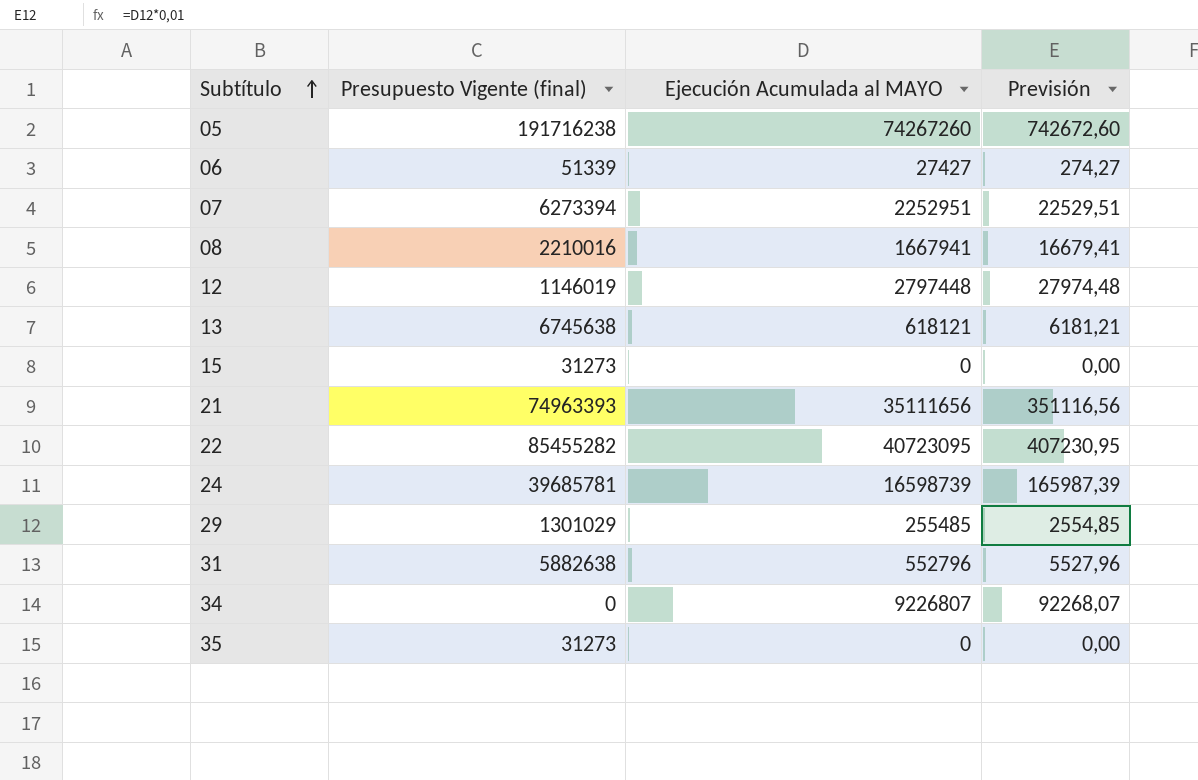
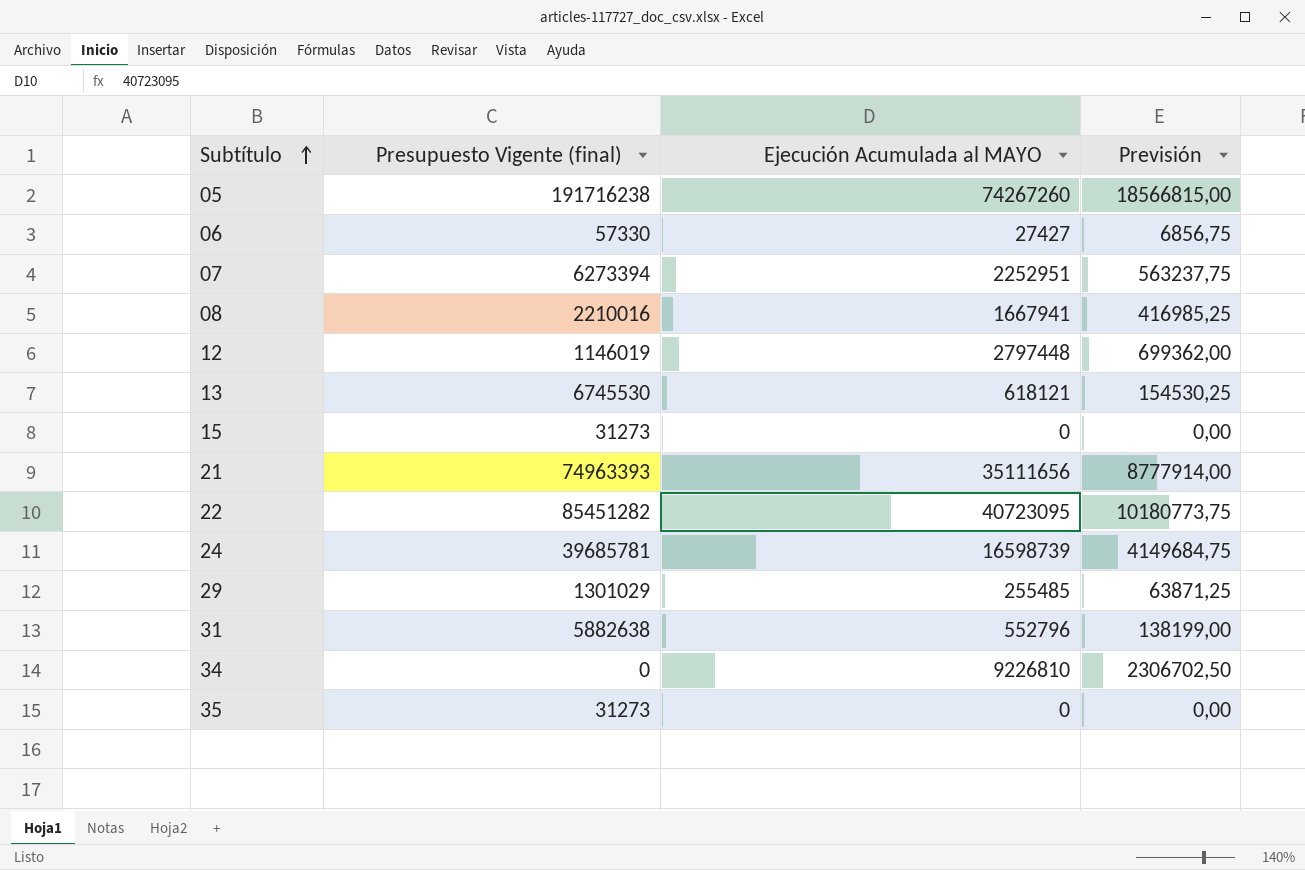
column Previsión | formula: [Ejecución Acumulada al MAYO] * 0,01 -> [Ejecución Acumulada al MAYO] * 0,25
06 | Presupuesto Vigente (final): 51339 -> 57330
13 | Presupuesto Vigente (final): 6745638 -> 6745530
22 | Presupuesto Vigente (final): 85455282 -> 85451282
34 | Ejecución Acumulada al MAYO: 9226807 -> 9226810

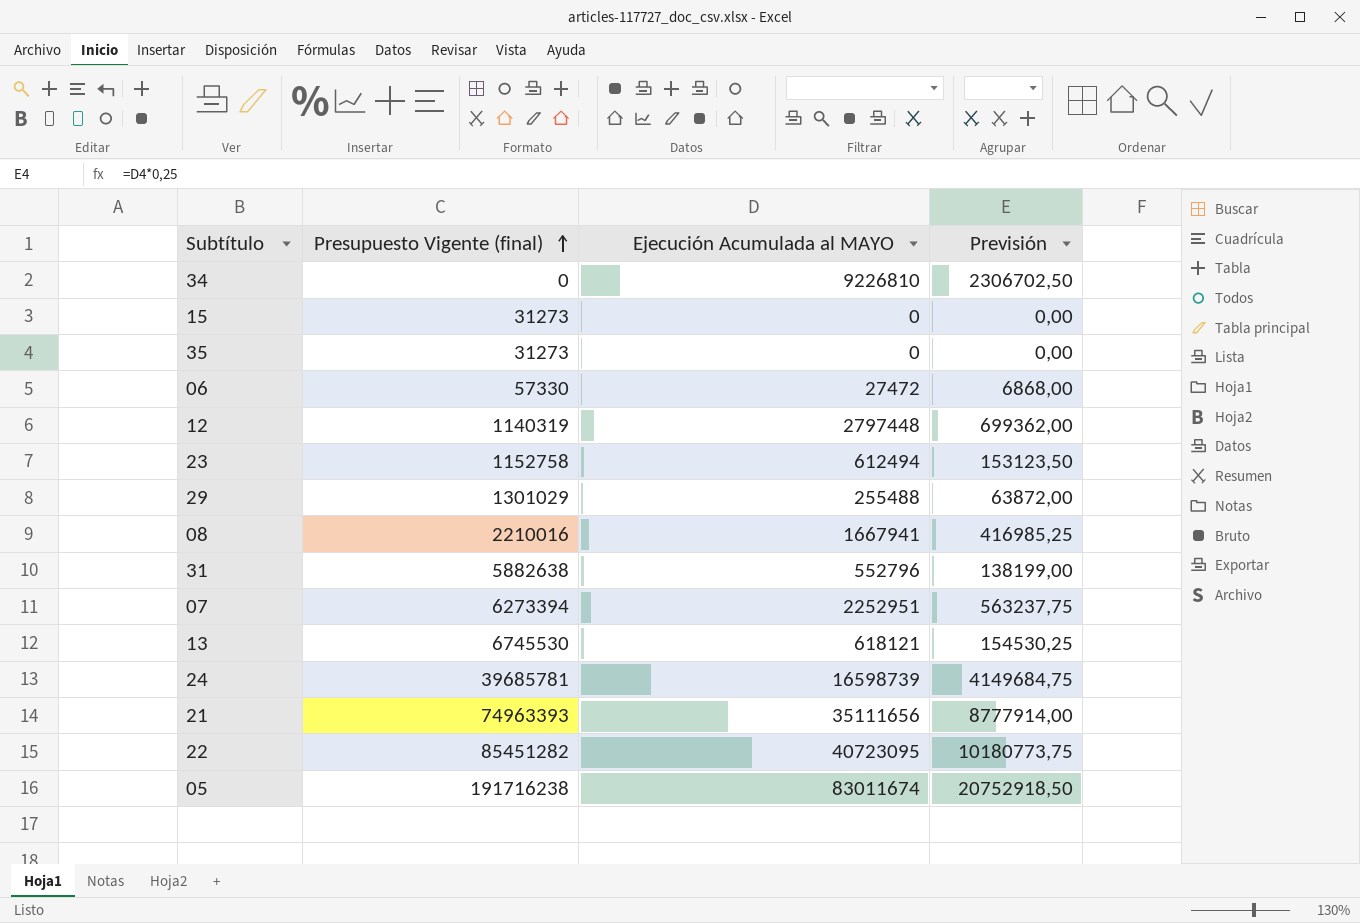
row order: Subtítulo ascending -> Presupuesto Vigente (final) ascending
06 | Ejecución Acumulada al MAYO: 27427 -> 27472
06 | Previsión: 6856,75 -> 6868,00
12 | Presupuesto Vigente (final): 1146019 -> 1140319
row 23: none -> 1152758 | 612494 | 153123,50
29 | Ejecución Acumulada al MAYO: 255485 -> 255488
29 | Previsión: 63871,25 -> 63872,00
05 | Ejecución Acumulada al MAYO: 74267260 -> 83011674
05 | Previsión: 18566815,00 -> 20752918,50

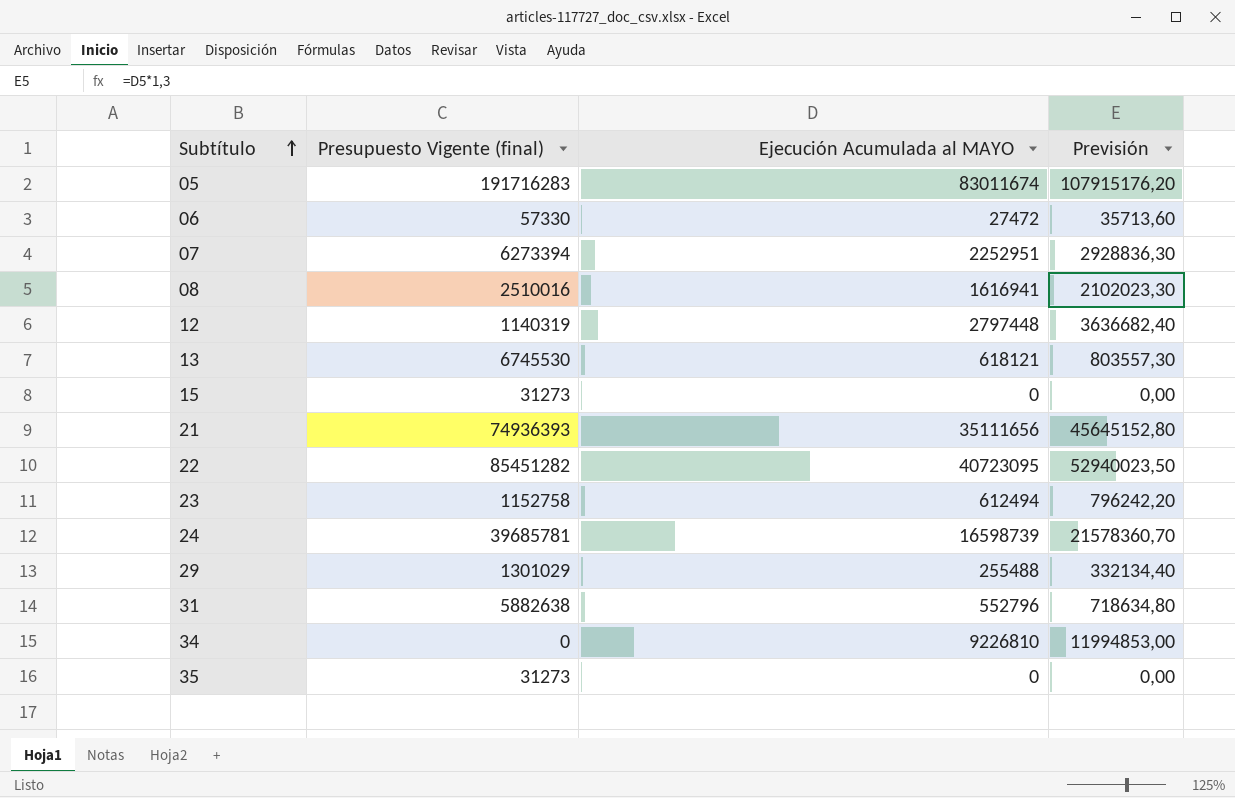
row order: Presupuesto Vigente (final) ascending -> Subtítulo ascending
column Previsión | formula: [Ejecución Acumulada al MAYO] * 0,25 -> [Ejecución Acumulada al MAYO] * 1,3
05 | Presupuesto Vigente (final): 191716238 -> 191716283
08 | Presupuesto Vigente (final): 2210016 -> 2510016
08 | Ejecución Acumulada al MAYO: 1667941 -> 1616941
21 | Presupuesto Vigente (final): 74963393 -> 74936393

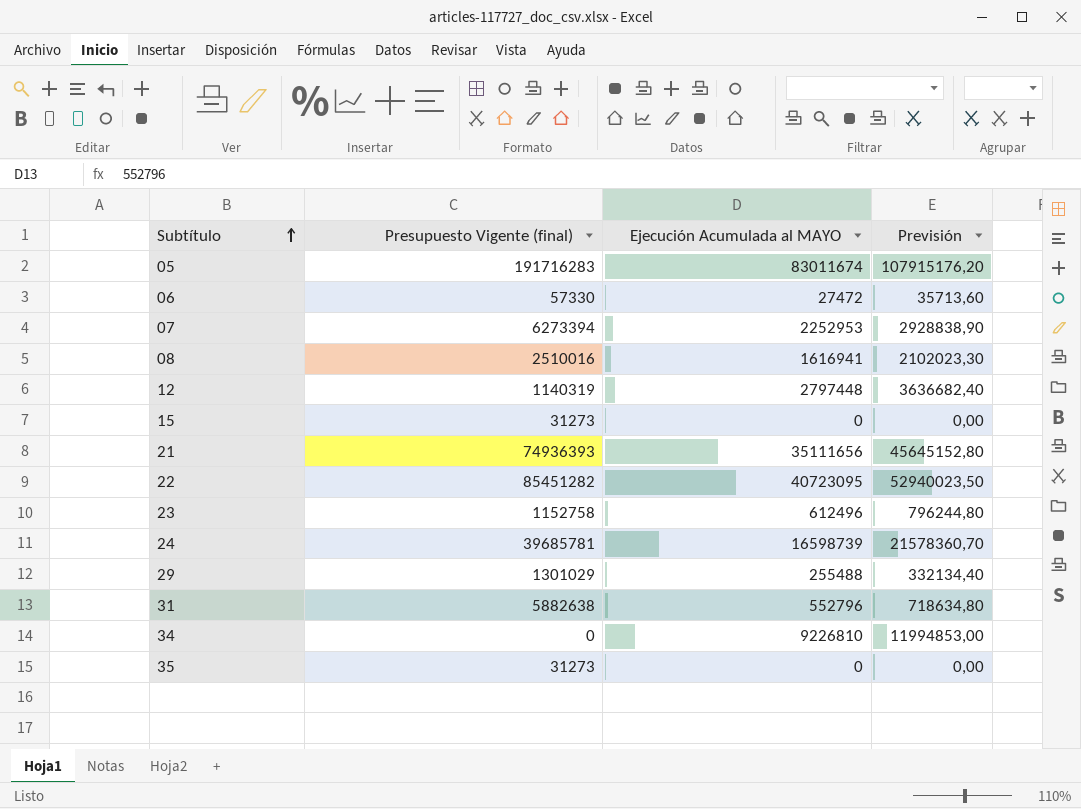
row 13: 6745530 | 618121 | 803557,30 -> none
07 | Ejecución Acumulada al MAYO: 2252951 -> 2252953
07 | Previsión: 2928836,30 -> 2928838,90
23 | Ejecución Acumulada al MAYO: 612494 -> 612496
23 | Previsión: 796242,20 -> 796244,80

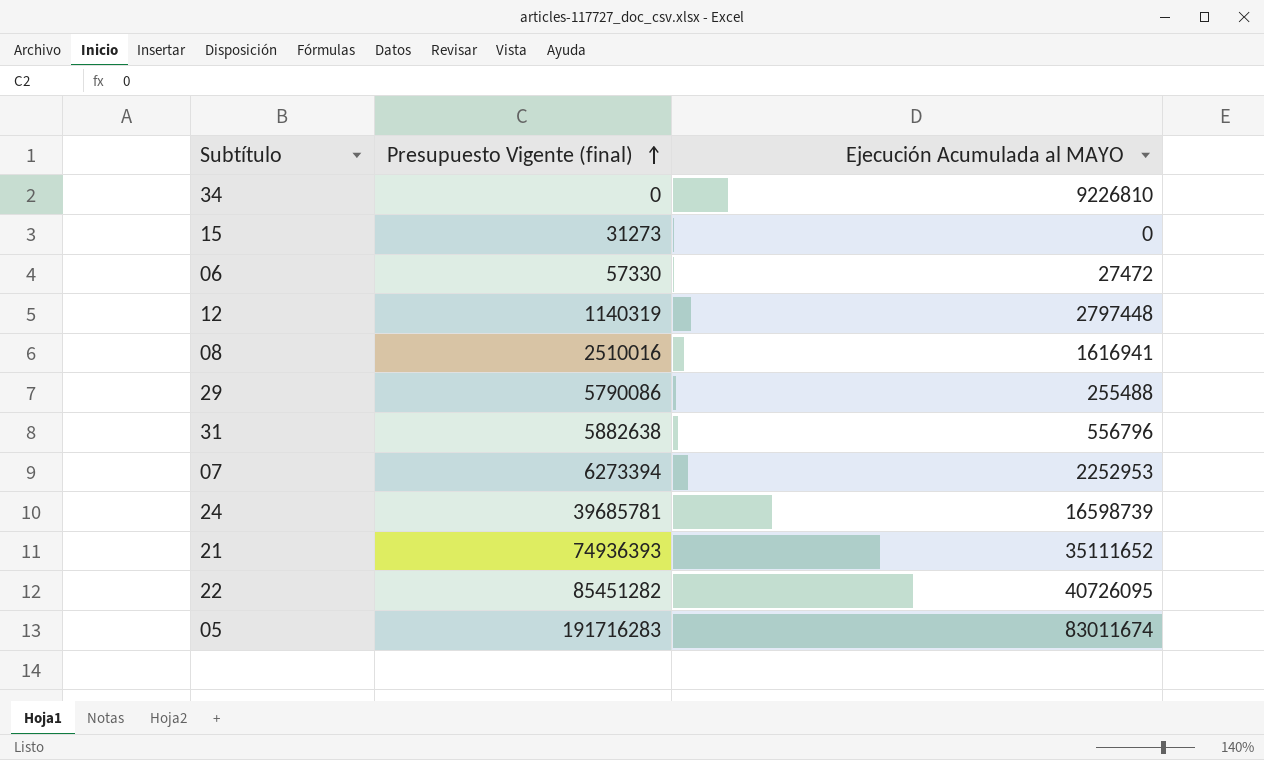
row order: Subtítulo ascending -> Presupuesto Vigente (final) ascending
column Previsión | formula: [Ejecución Acumulada al MAYO] * 1,3 -> none
row 23: 1152758 | 612496 | 796244,80 -> none
row 35: 31273 | 0 | 0,00 -> none
29 | Presupuesto Vigente (final): 1301029 -> 5790086
31 | Ejecución Acumulada al MAYO: 552796 -> 556796
21 | Ejecución Acumulada al MAYO: 35111656 -> 35111652
22 | Ejecución Acumulada al MAYO: 40723095 -> 40726095

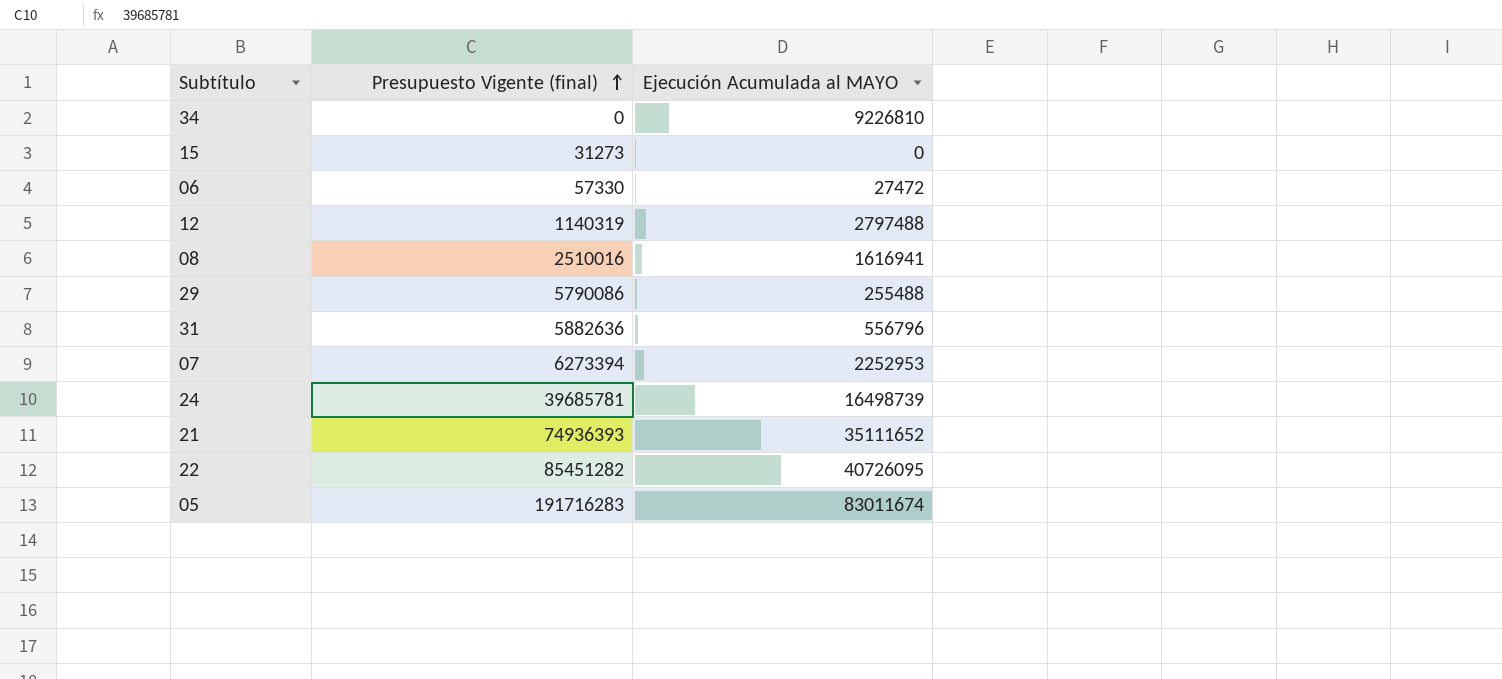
12 | Ejecución Acumulada al MAYO: 2797448 -> 2797488
31 | Presupuesto Vigente (final): 5882638 -> 5882636
24 | Ejecución Acumulada al MAYO: 16598739 -> 16498739

